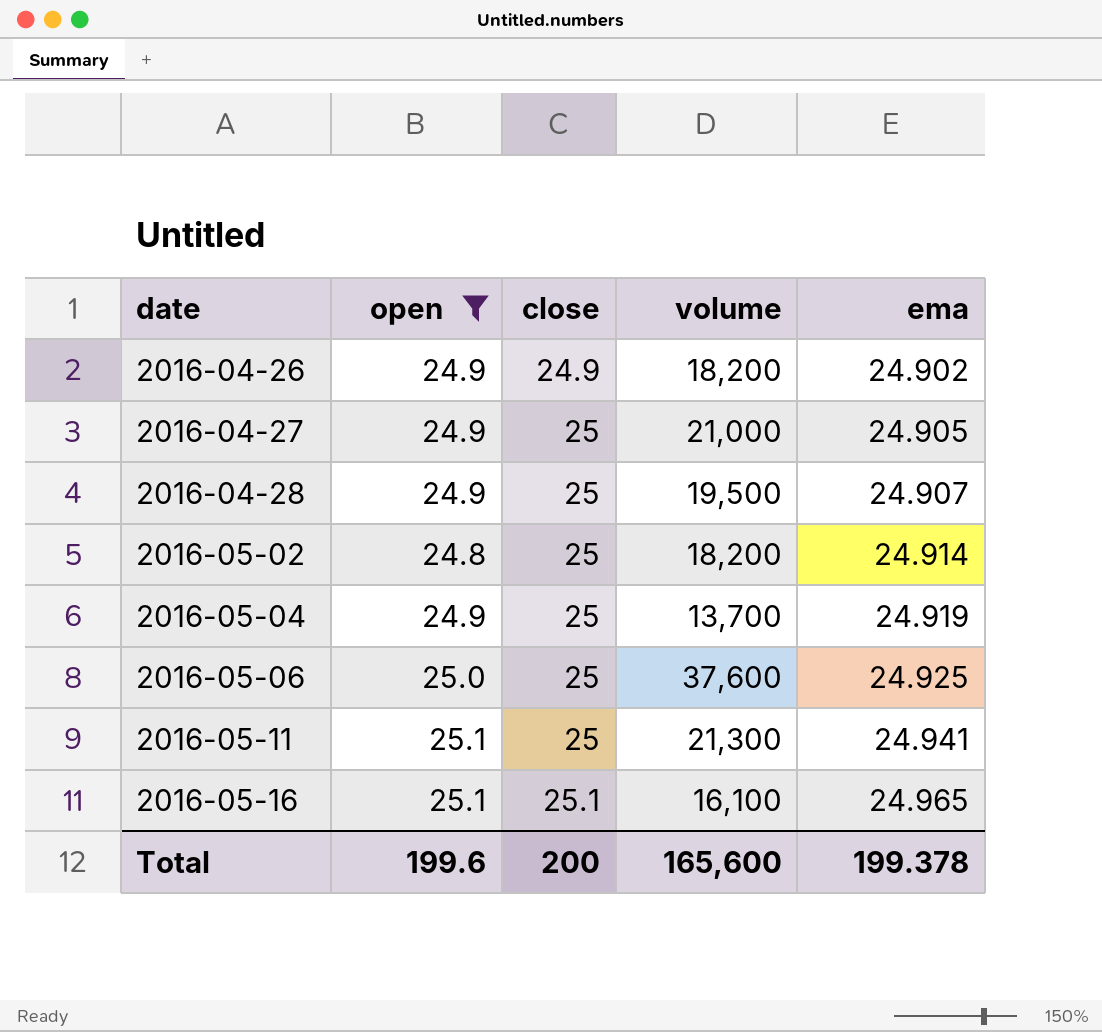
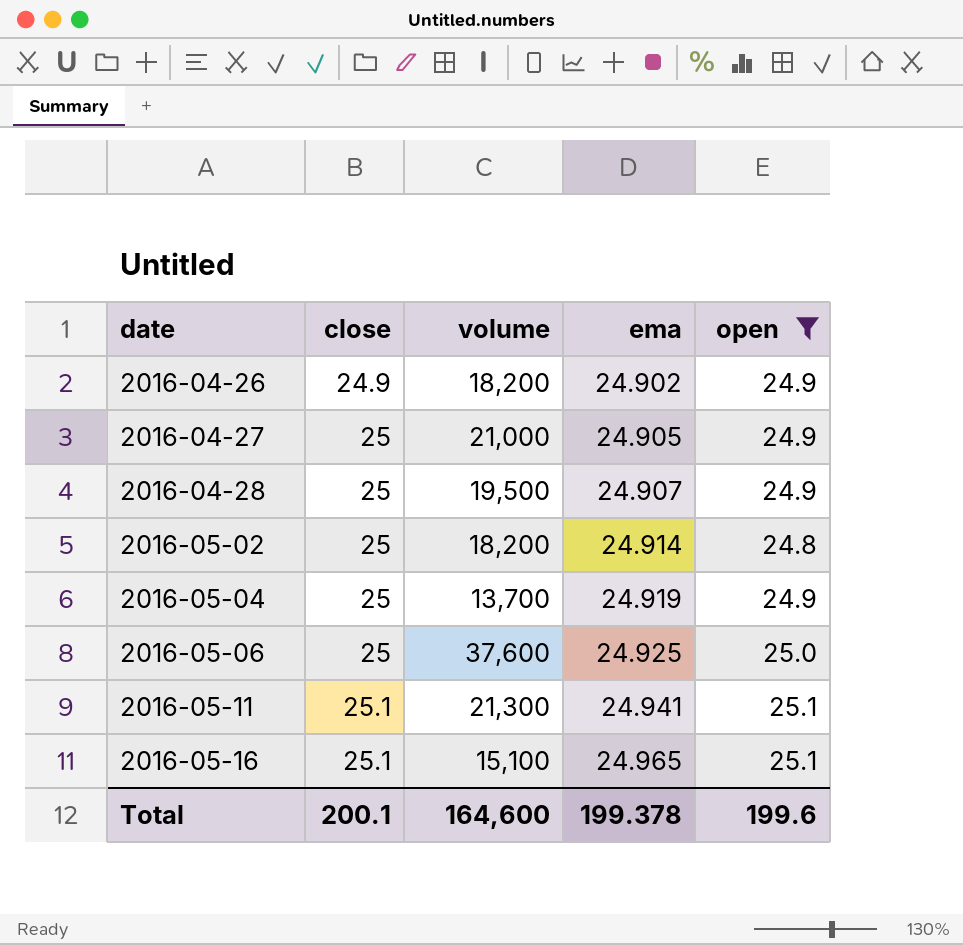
column open | position: 2 -> 5
2016-05-11 | close: 25 -> 25.1
2016-05-16 | volume: 16,100 -> 15,100
Total | close: 200 -> 200.1
Total | volume: 165,600 -> 164,600

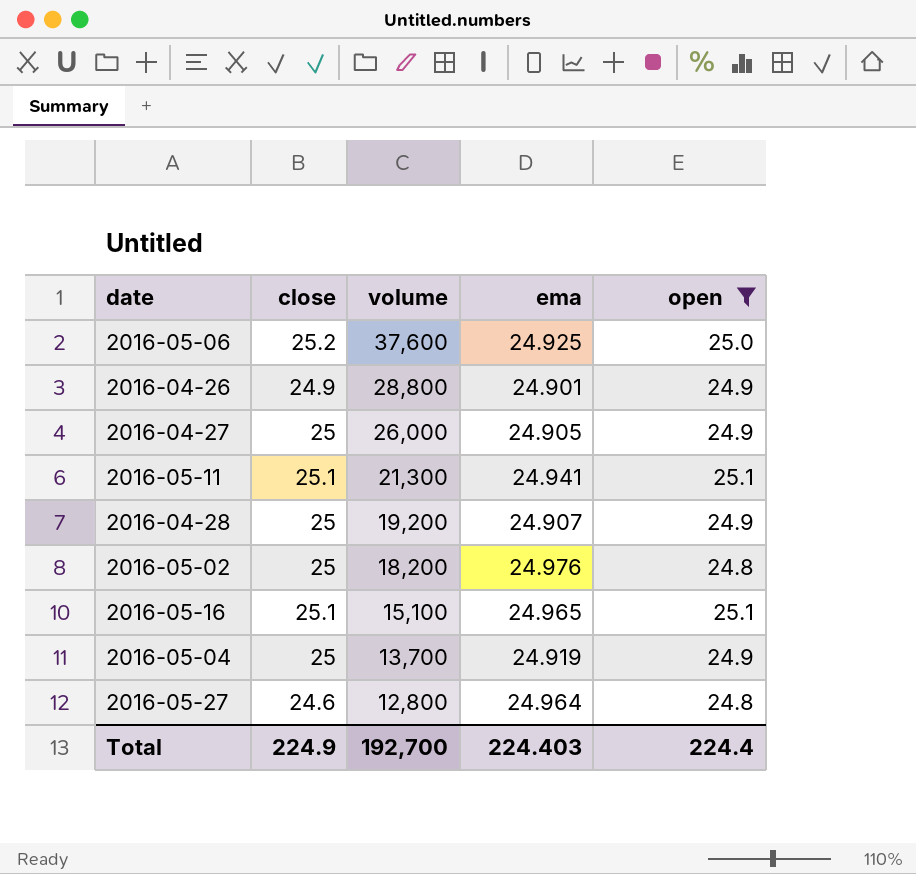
row order: date ascending -> volume descending
2016-05-06 | close: 25 -> 25.2
2016-04-26 | volume: 18,200 -> 28,800
2016-04-26 | ema: 24.902 -> 24.901
2016-04-27 | volume: 21,000 -> 26,000
2016-04-28 | volume: 19,500 -> 19,200
2016-05-02 | ema: 24.914 -> 24.976
row 2016-05-27: none -> 24.6 | 12,800 | 24.964 | 24.8
Total | close: 200.1 -> 224.9
Total | volume: 164,600 -> 192,700
Total | ema: 199.378 -> 224.403
Total | open: 199.6 -> 224.4

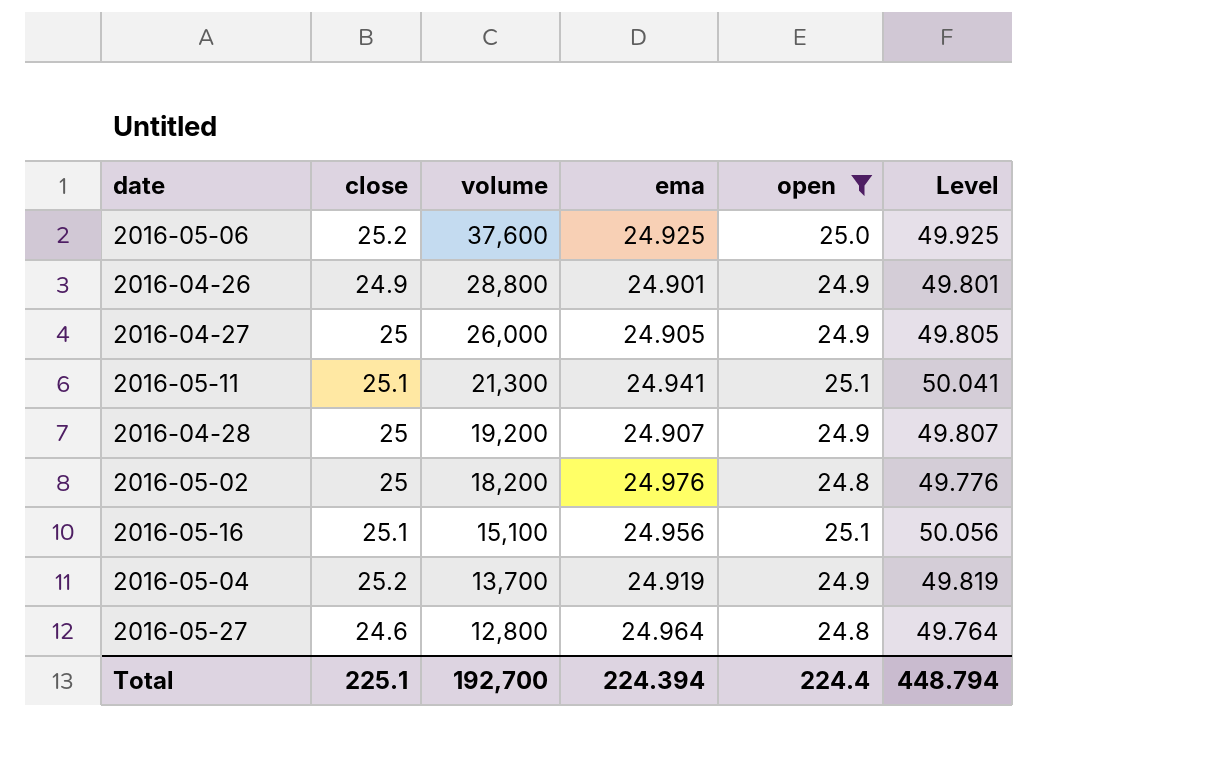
column Level | formula: none -> [ema] + [open]
2016-05-16 | ema: 24.965 -> 24.956
2016-05-04 | close: 25 -> 25.2
Total | close: 224.9 -> 225.1
Total | ema: 224.403 -> 224.394

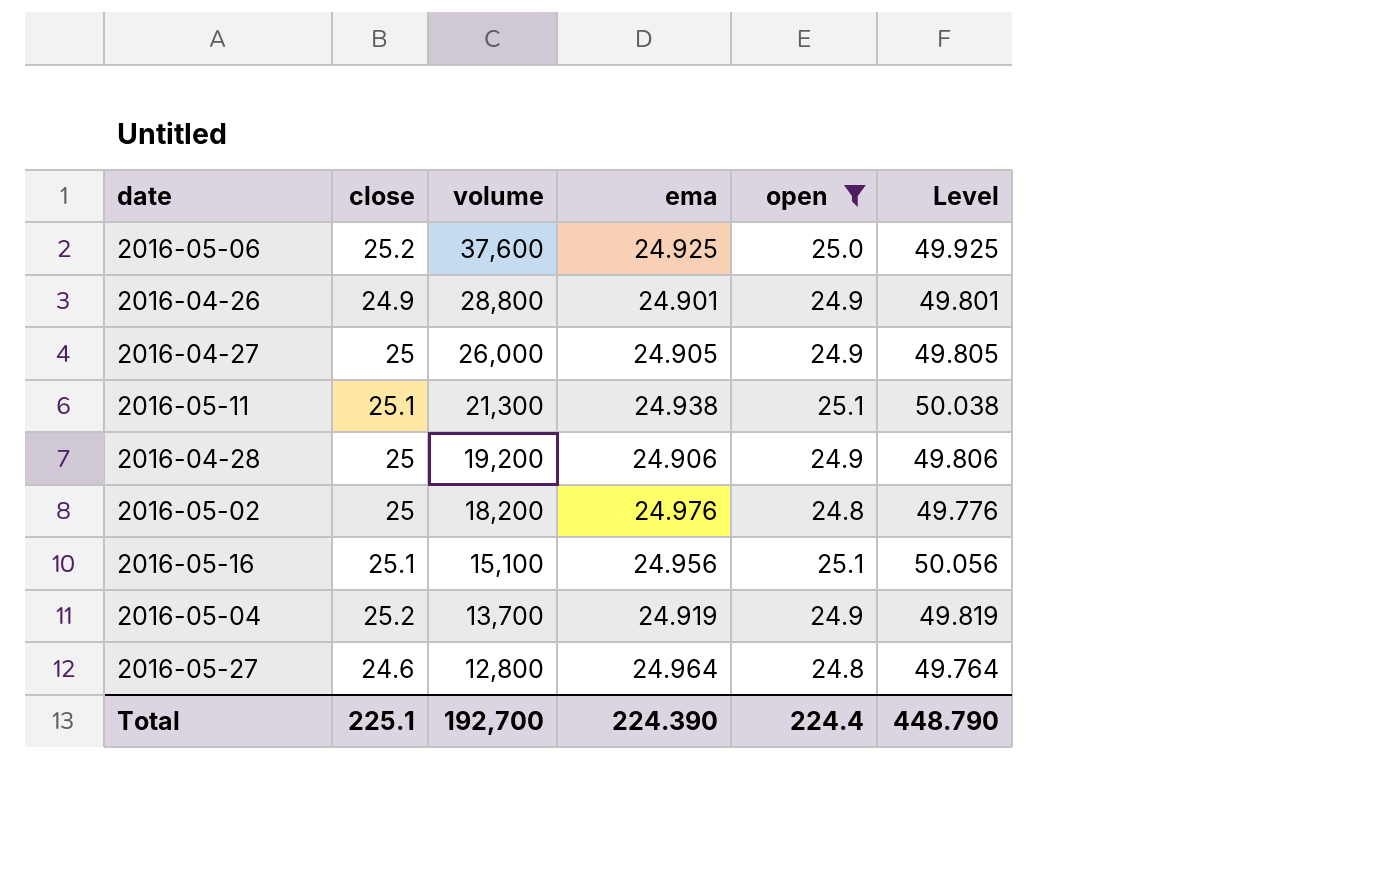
2016-05-11 | ema: 24.941 -> 24.938
2016-05-11 | Level: 50.041 -> 50.038
2016-04-28 | ema: 24.907 -> 24.906
2016-04-28 | Level: 49.807 -> 49.806
Total | ema: 224.394 -> 224.390
Total | Level: 448.794 -> 448.790

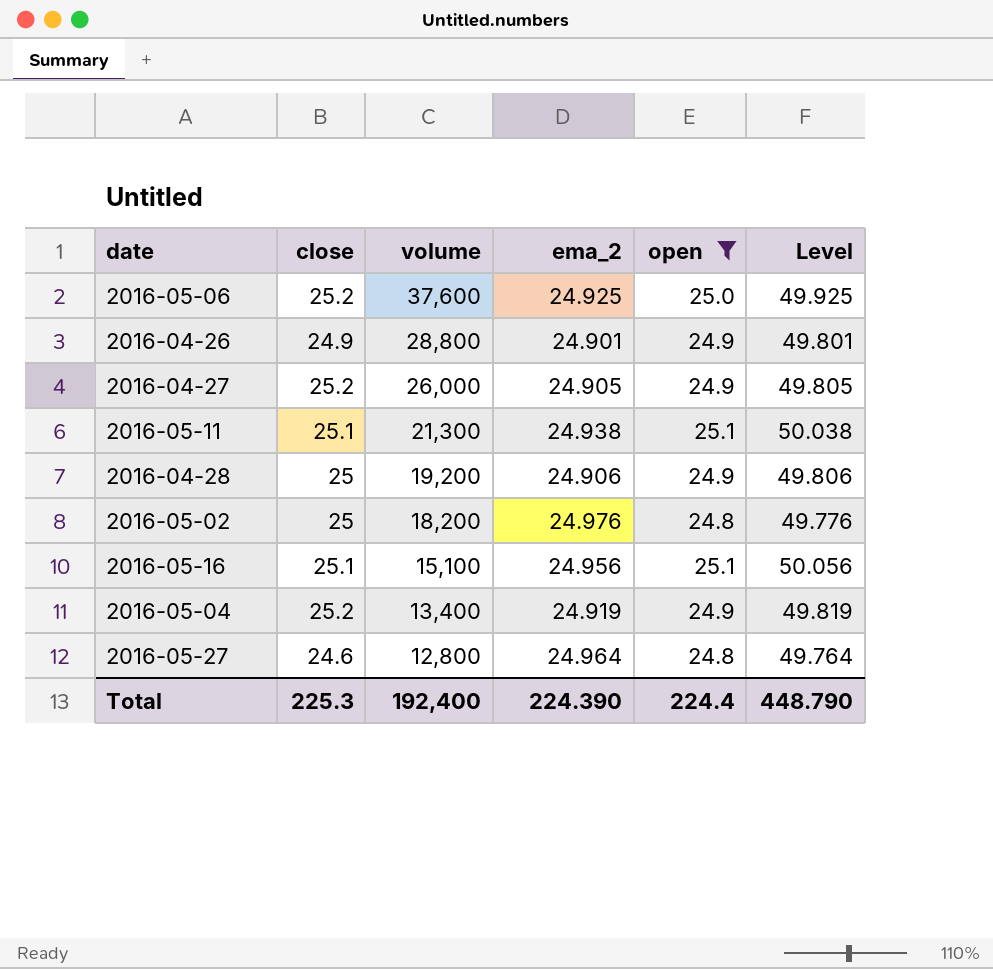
column name: ema -> ema_2
2016-04-27 | close: 25 -> 25.2
2016-05-04 | volume: 13,700 -> 13,400
Total | close: 225.1 -> 225.3
Total | volume: 192,700 -> 192,400

